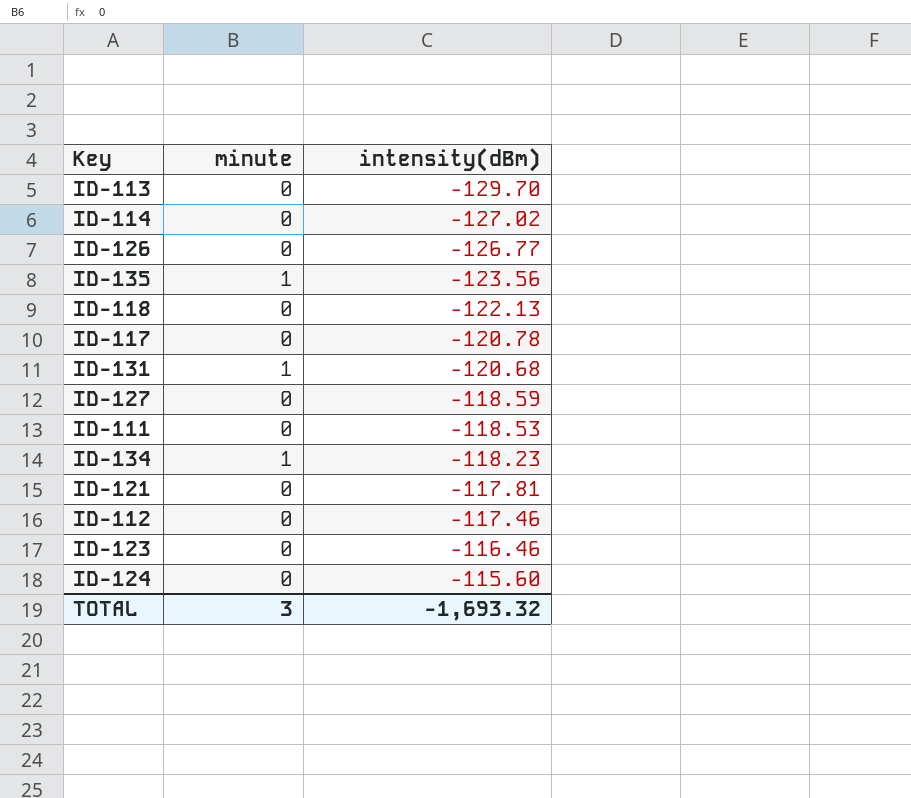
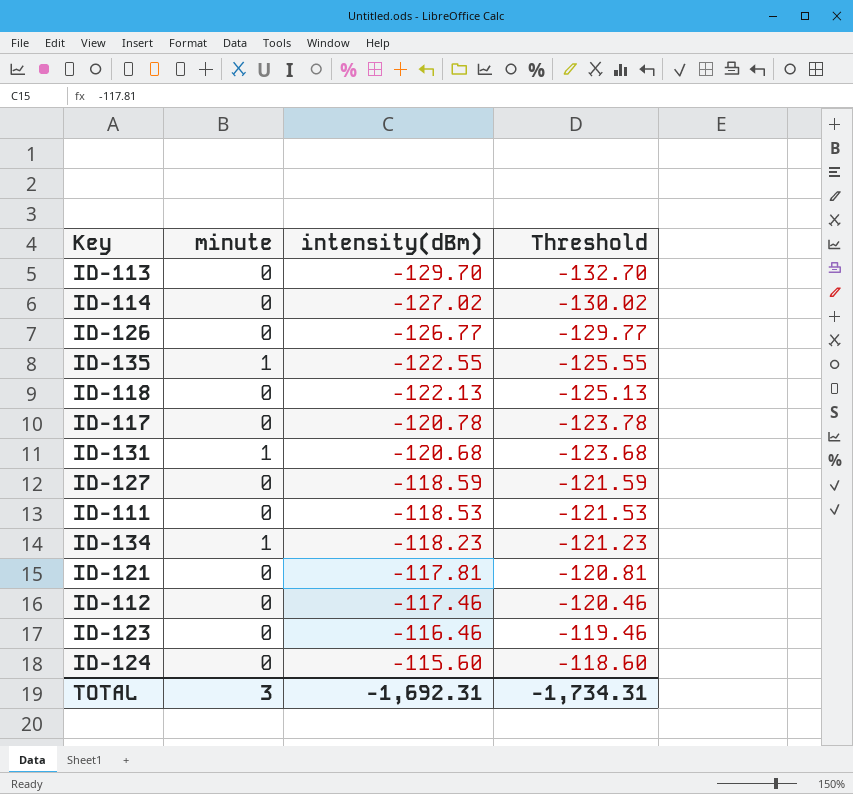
column Threshold | formula: none -> [intensity(dBm)] - 3
ID-135 | intensity(dBm): -123.56 -> -122.55
TOTAL | intensity(dBm): -1,693.32 -> -1,692.31

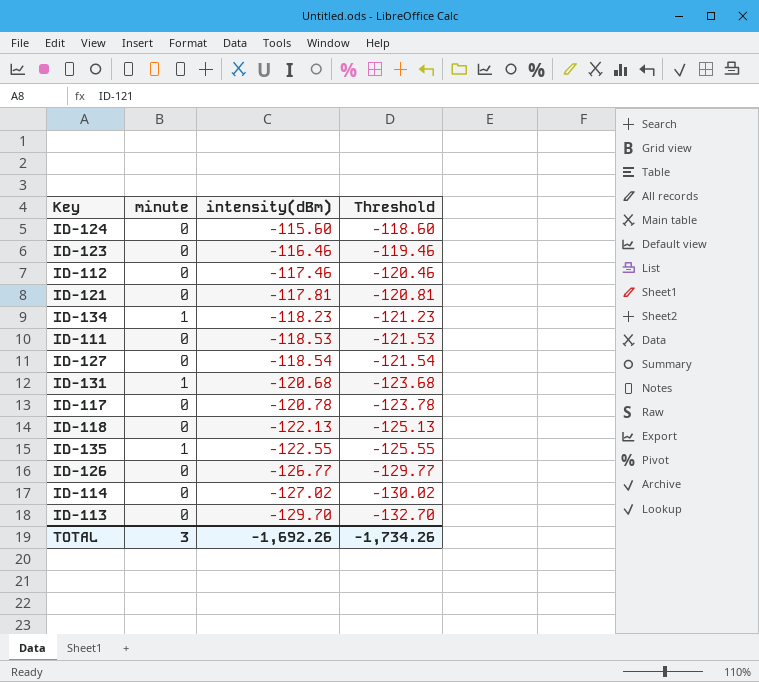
row order: intensity(dBm) ascending -> intensity(dBm) descending
ID-127 | intensity(dBm): -118.59 -> -118.54
ID-127 | Threshold: -121.59 -> -121.54
TOTAL | intensity(dBm): -1,692.31 -> -1,692.26
TOTAL | Threshold: -1,734.31 -> -1,734.26

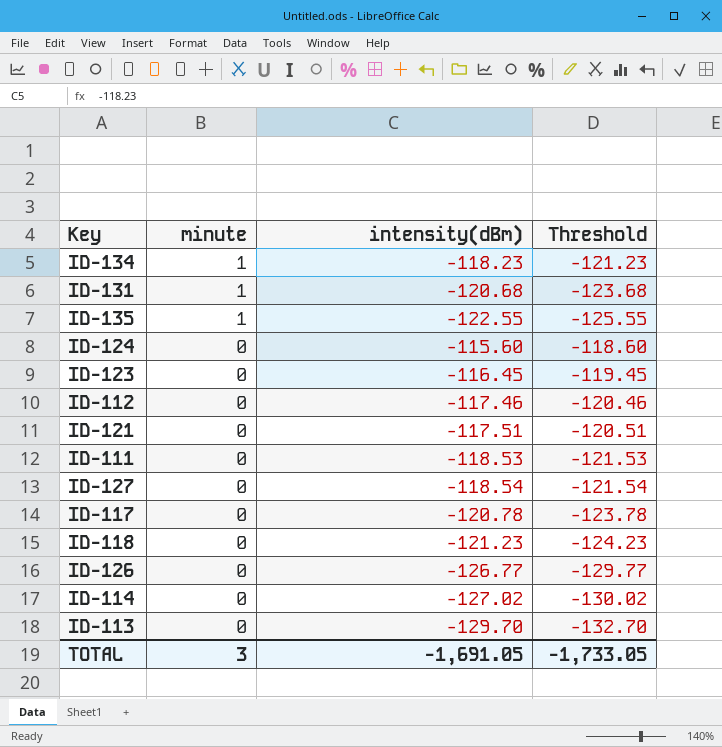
row order: intensity(dBm) descending -> minute descending
ID-123 | intensity(dBm): -116.46 -> -116.45
ID-123 | Threshold: -119.46 -> -119.45
ID-121 | intensity(dBm): -117.81 -> -117.51
ID-121 | Threshold: -120.81 -> -120.51
ID-118 | intensity(dBm): -122.13 -> -121.23
ID-118 | Threshold: -125.13 -> -124.23
TOTAL | intensity(dBm): -1,692.26 -> -1,691.05
TOTAL | Threshold: -1,734.26 -> -1,733.05

